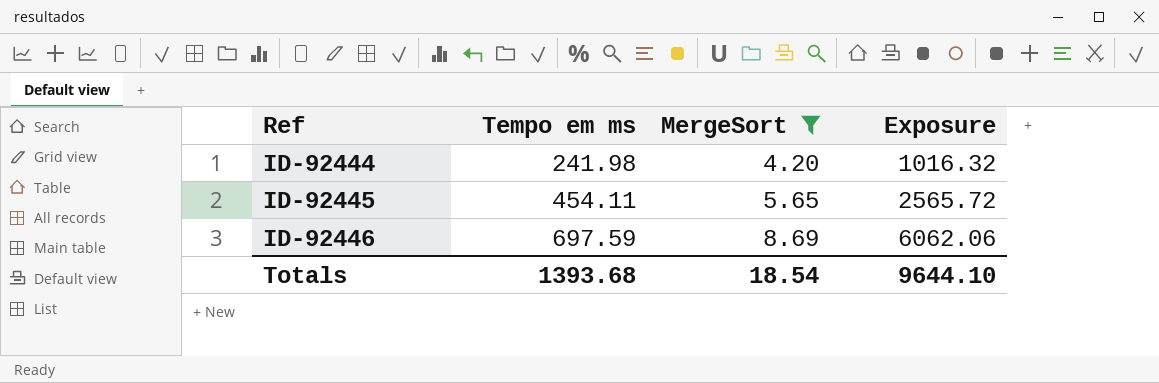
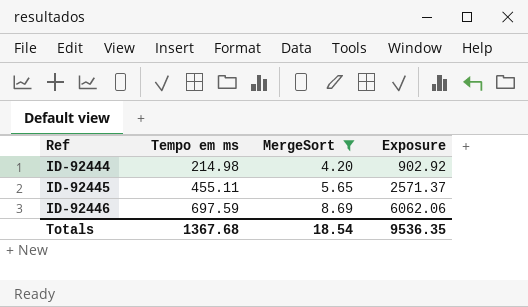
ID-92444 | Tempo em ms: 241.98 -> 214.98
ID-92444 | Exposure: 1016.32 -> 902.92
ID-92445 | Tempo em ms: 454.11 -> 455.11
ID-92445 | Exposure: 2565.72 -> 2571.37
Totals | Tempo em ms: 1393.68 -> 1367.68
Totals | Exposure: 9644.10 -> 9536.35

